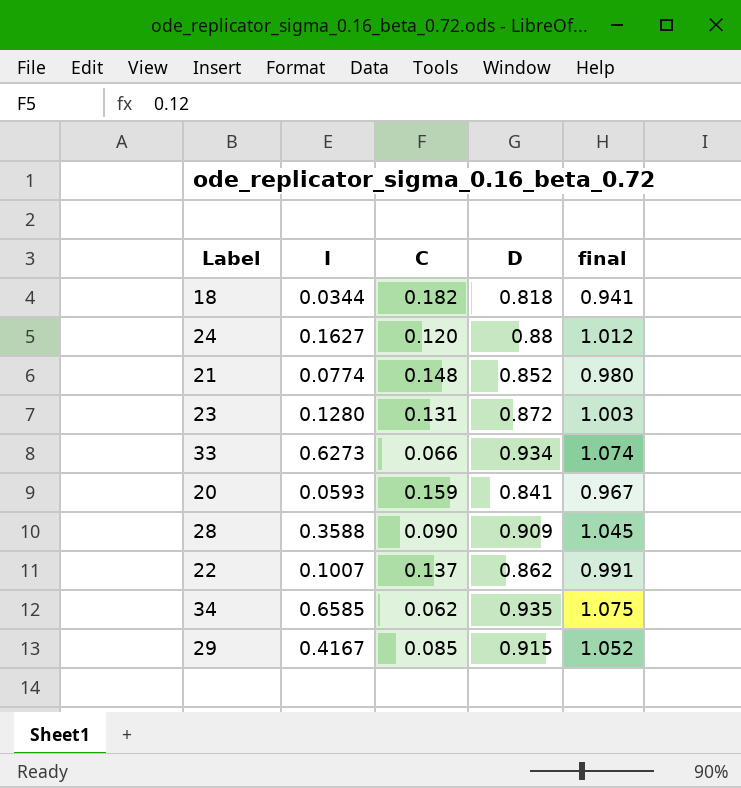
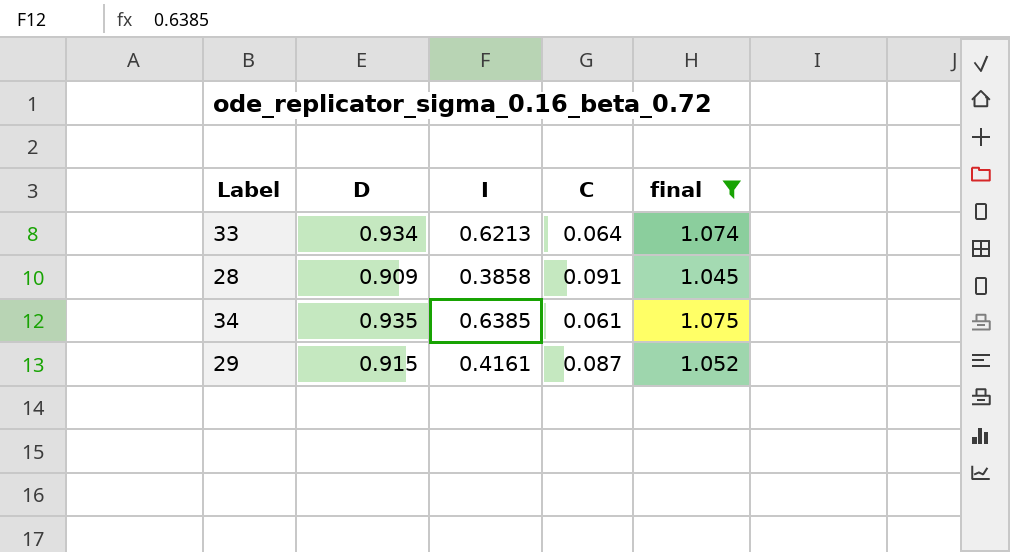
filter: none -> final >= 1.045
column D | position: 4 -> 2
33 | I: 0.6273 -> 0.6213
33 | C: 0.066 -> 0.064
28 | I: 0.3588 -> 0.3858
28 | C: 0.090 -> 0.091
34 | I: 0.6585 -> 0.6385
34 | C: 0.062 -> 0.061
29 | I: 0.4167 -> 0.4161
29 | C: 0.085 -> 0.087

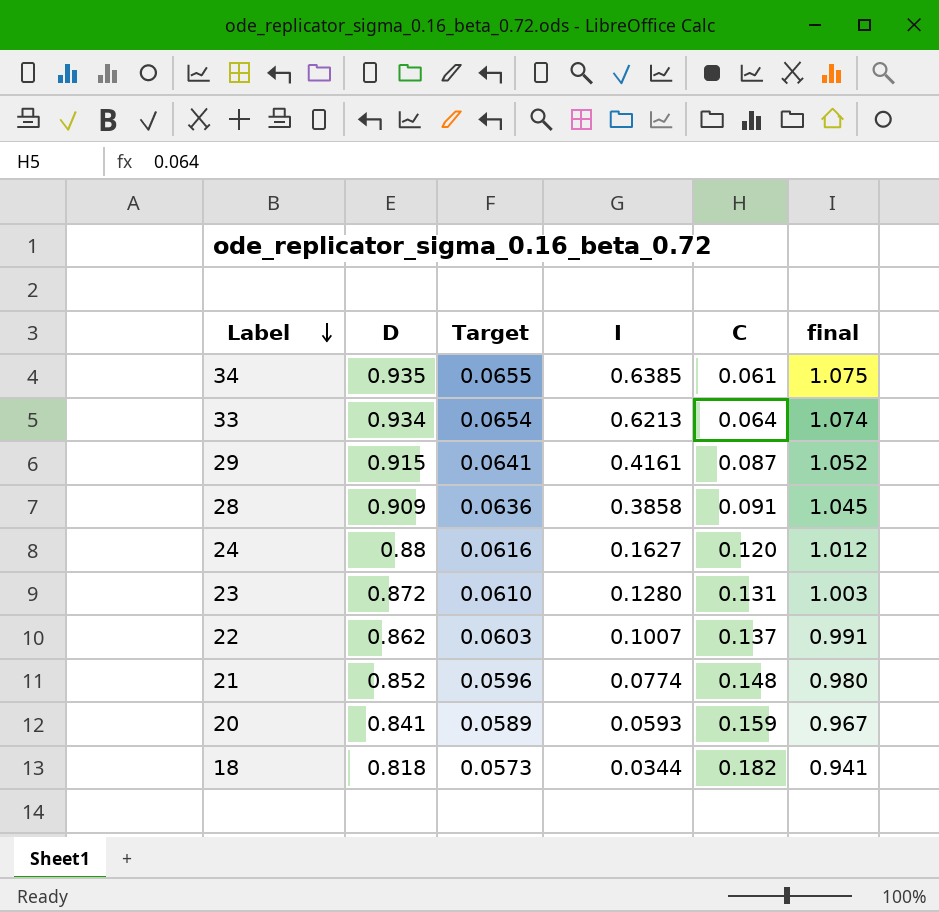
filter: final >= 1.045 -> none
row order: none -> Label descending
column Target | formula: none -> [D] * 0.07

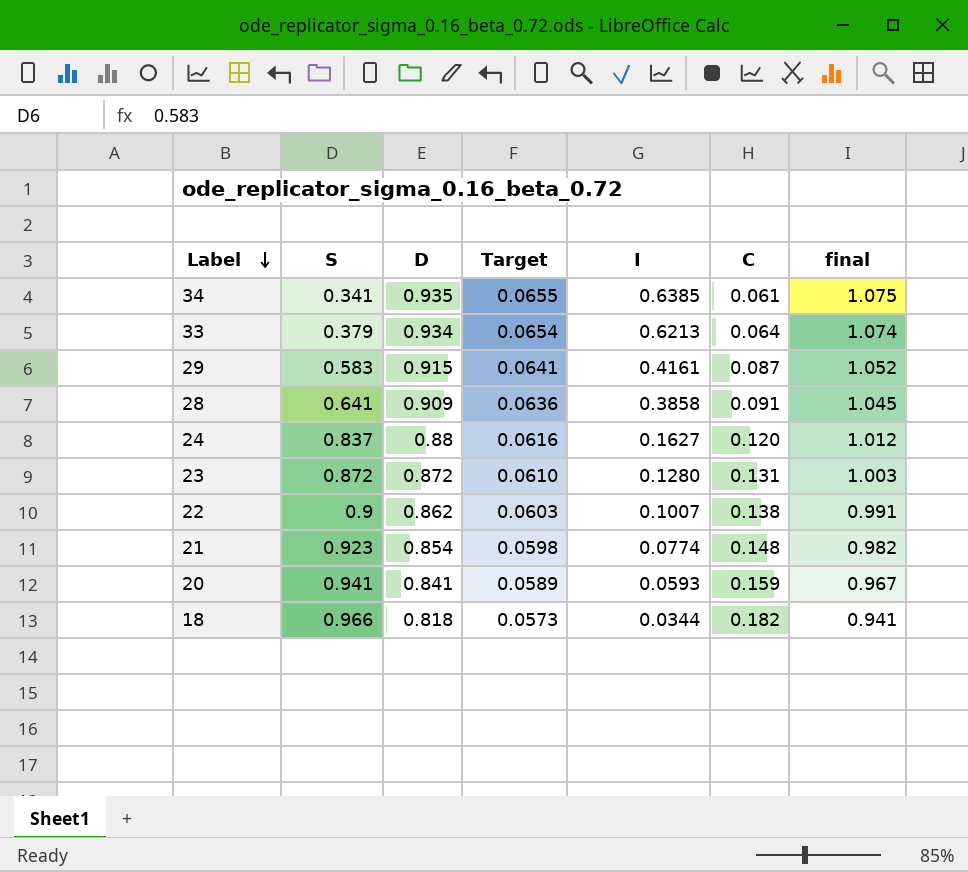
column S | position: none -> 2
22 | C: 0.137 -> 0.138
21 | D: 0.852 -> 0.854
21 | Target: 0.0596 -> 0.0598
21 | final: 0.980 -> 0.982

